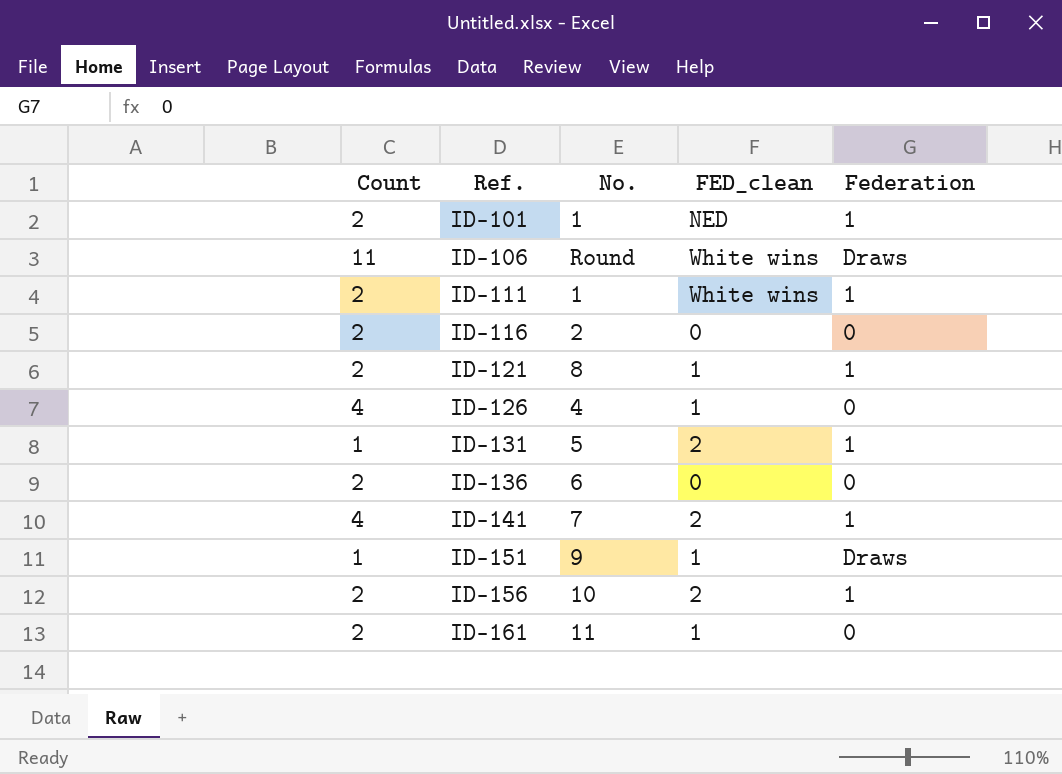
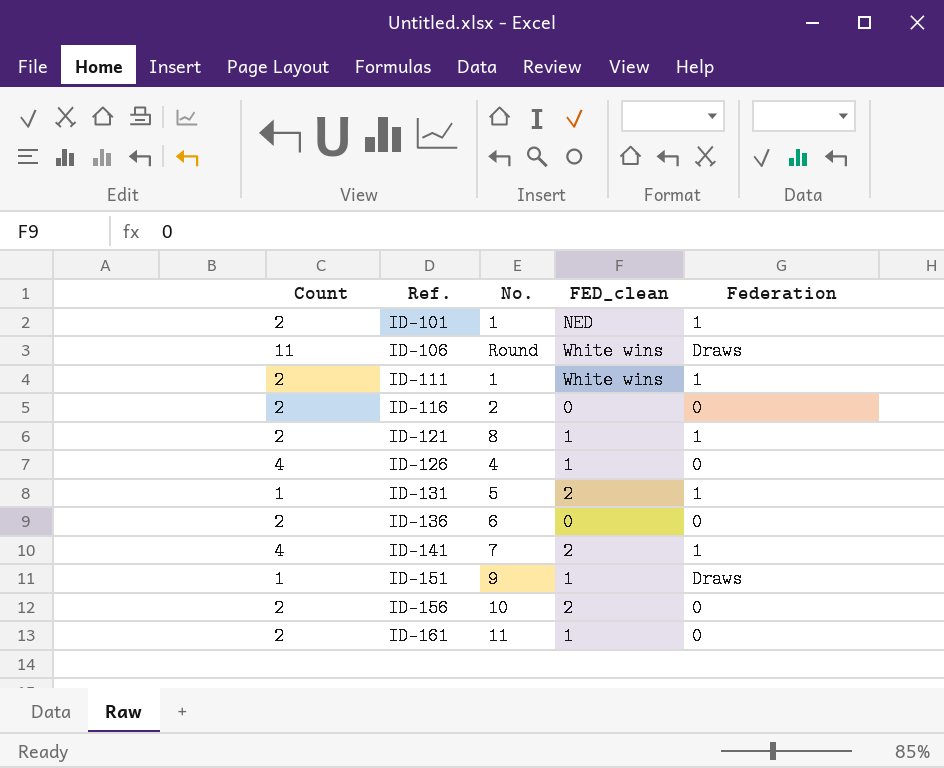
ID-156 | Federation: 1 -> 0

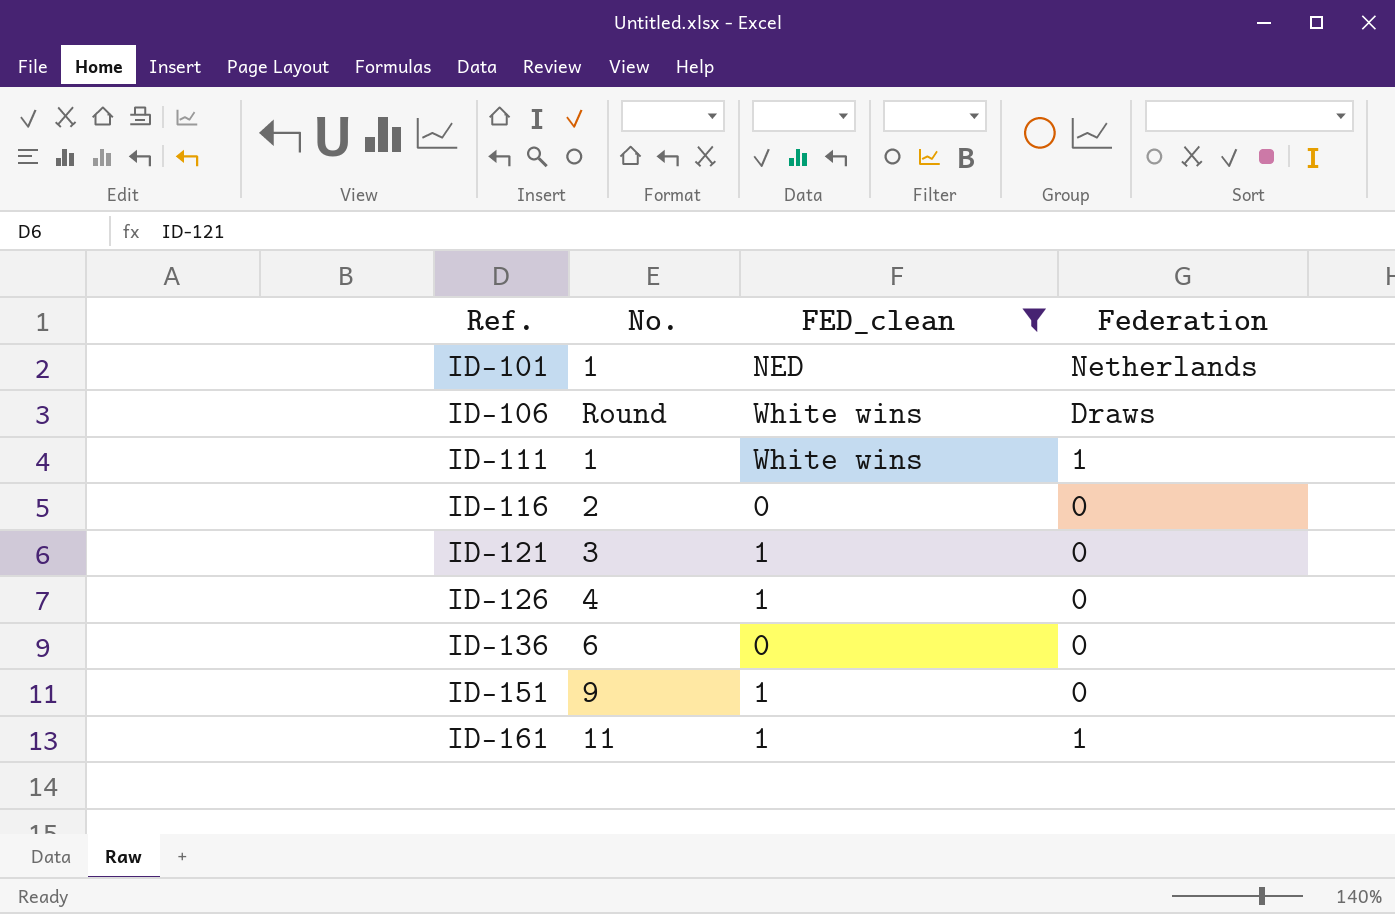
filter: none -> FED_clean != 2
column Count | position: 1 -> none
ID-101 | Federation: 1 -> Netherlands
ID-121 | No.: 8 -> 3
ID-121 | Federation: 1 -> 0
ID-151 | Federation: Draws -> 0
ID-161 | Federation: 0 -> 1

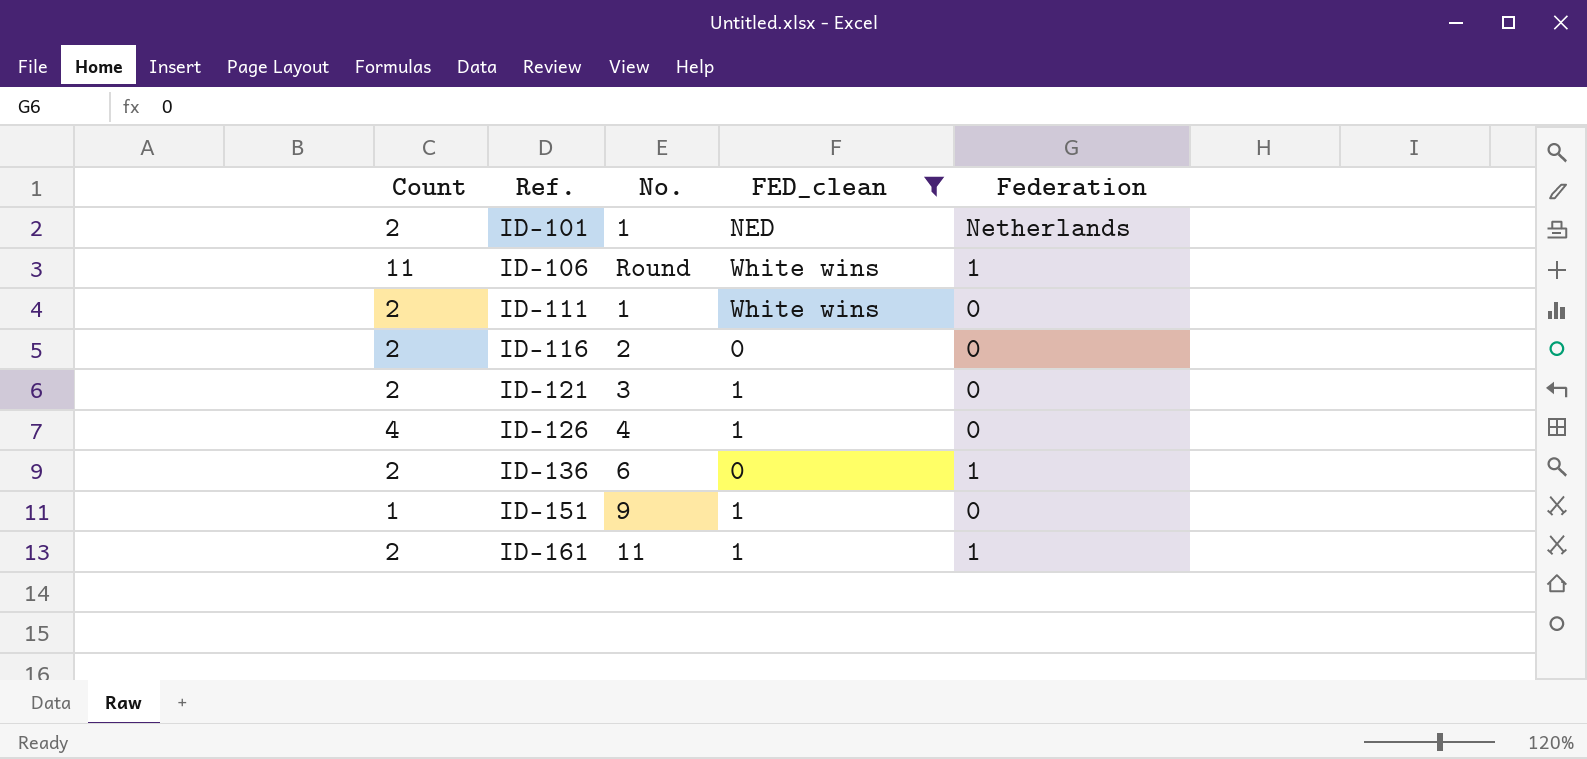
column Count | position: none -> 1
ID-106 | Federation: Draws -> 1
ID-111 | Federation: 1 -> 0
ID-136 | Federation: 0 -> 1

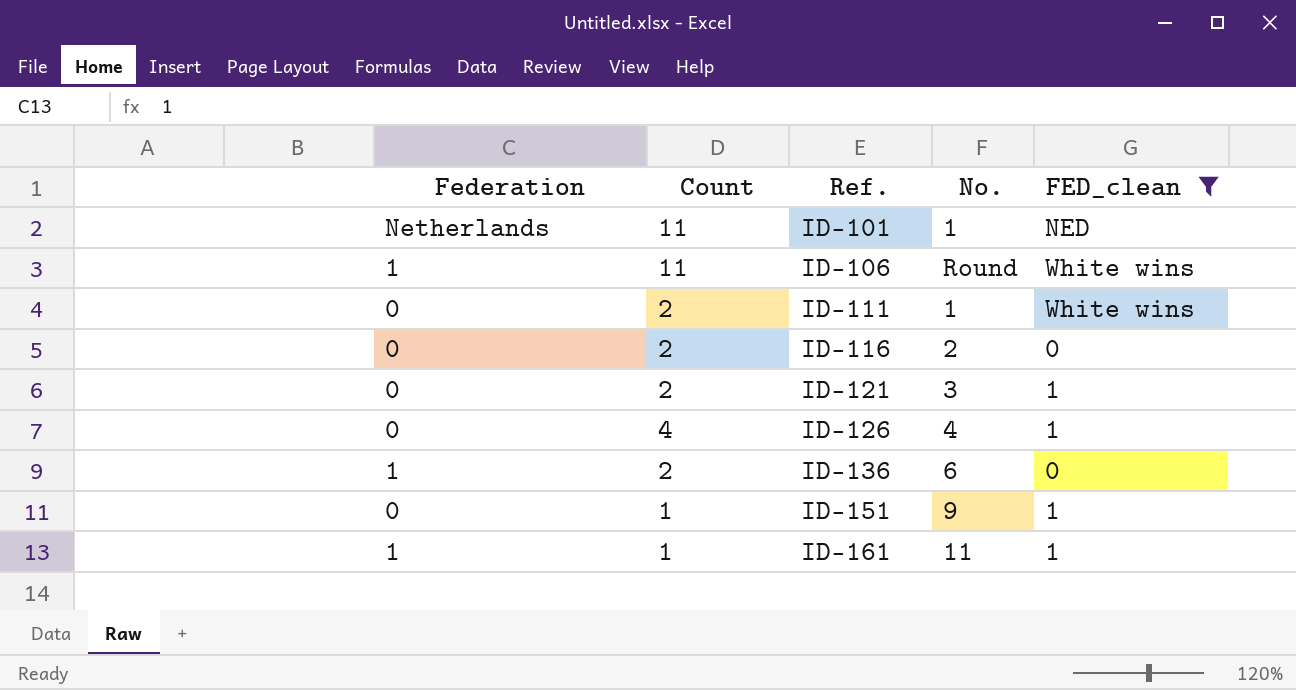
column Federation | position: 5 -> 1
ID-101 | Count: 2 -> 11
ID-161 | Count: 2 -> 1

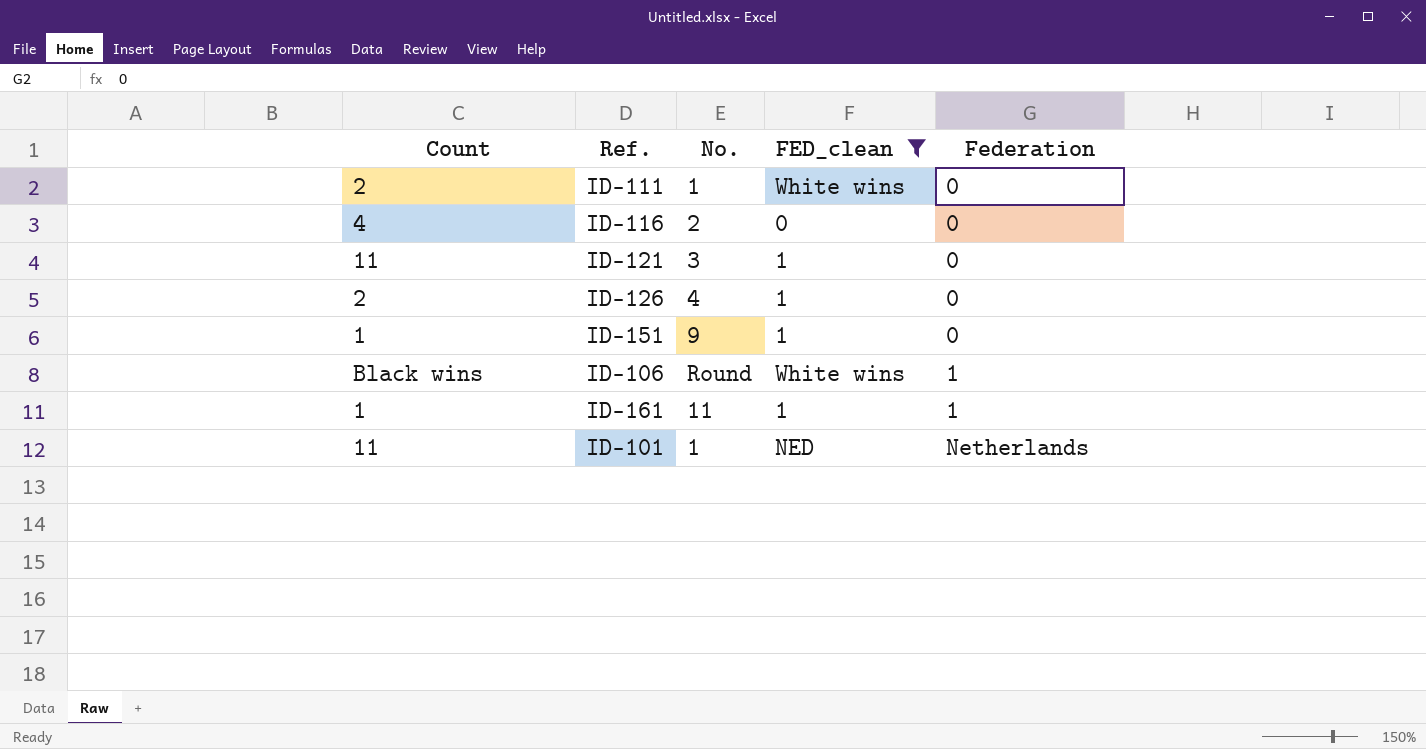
row order: Ref. ascending -> Federation ascending
column Federation | position: 1 -> 5
row ID-136: 1 | 2 | 6 | 0 -> none
ID-116 | Count: 2 -> 4
ID-121 | Count: 2 -> 11
ID-126 | Count: 4 -> 2
ID-106 | Count: 11 -> Black wins

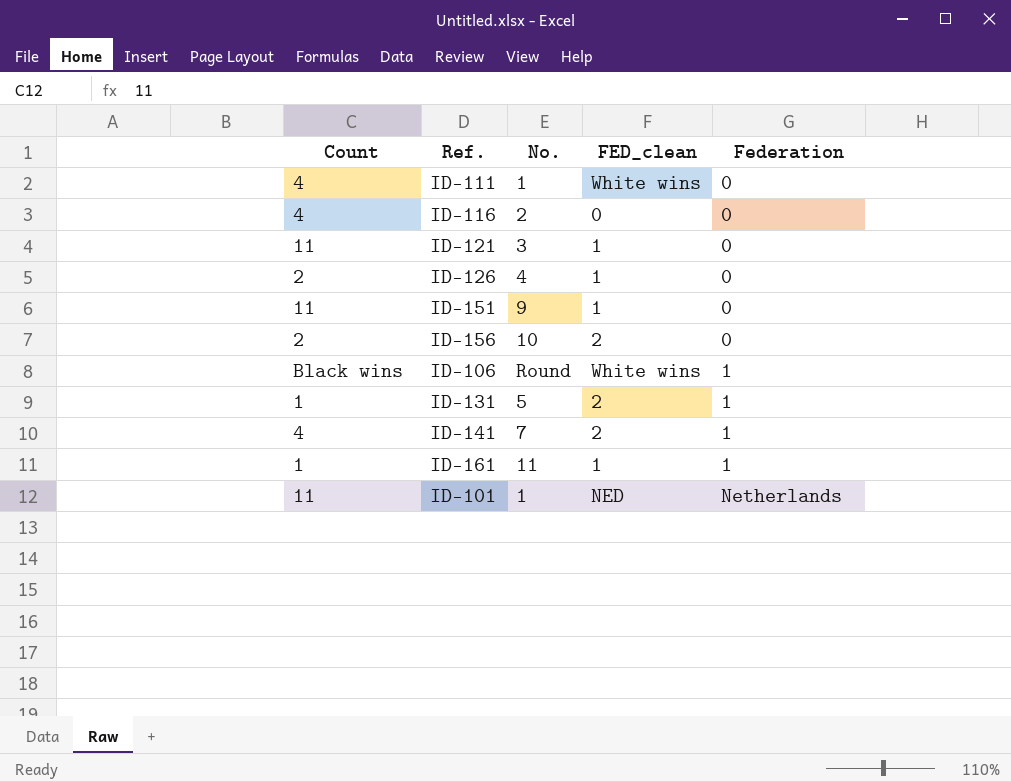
filter: FED_clean != 2 -> none
ID-111 | Count: 2 -> 4
ID-151 | Count: 1 -> 11

